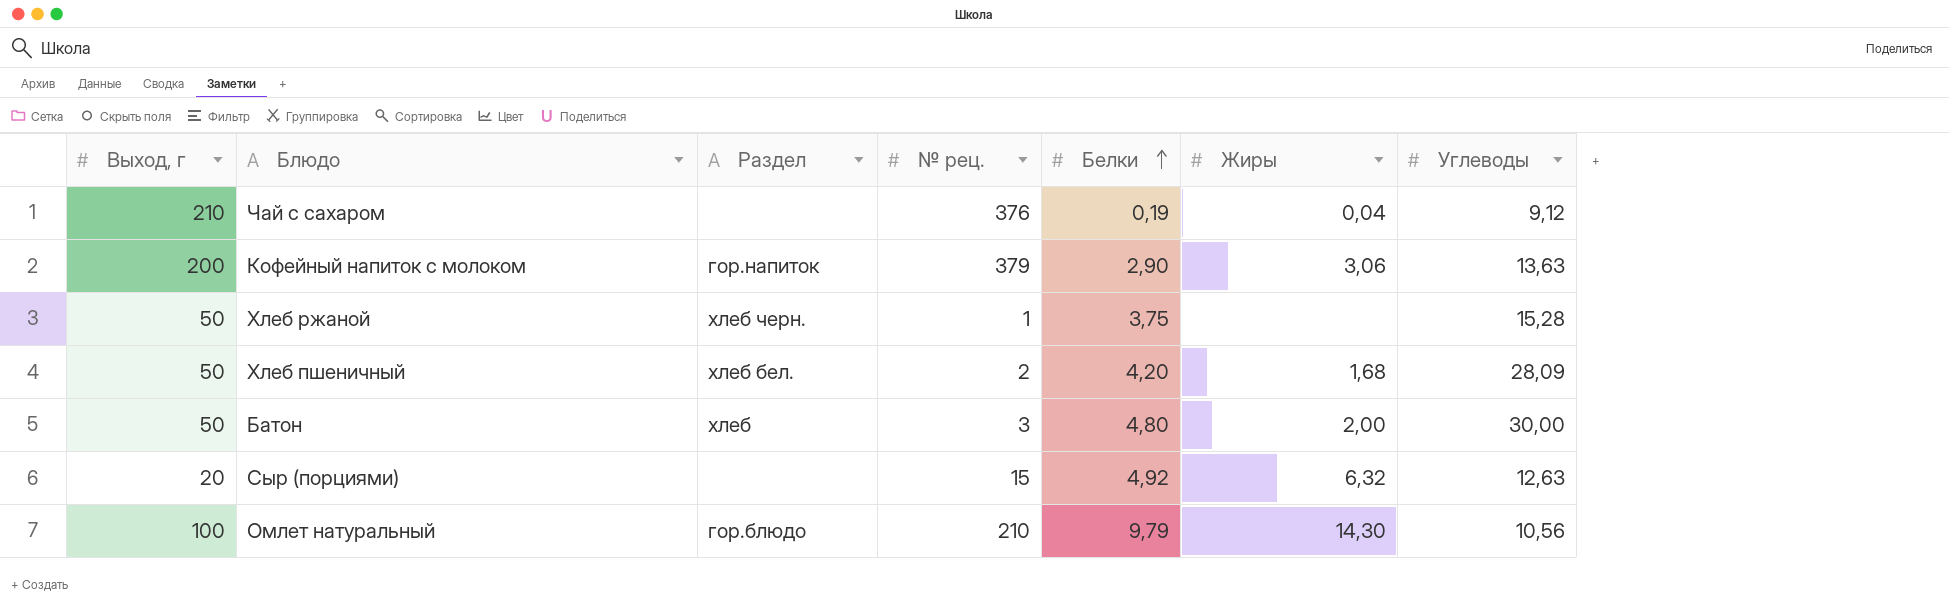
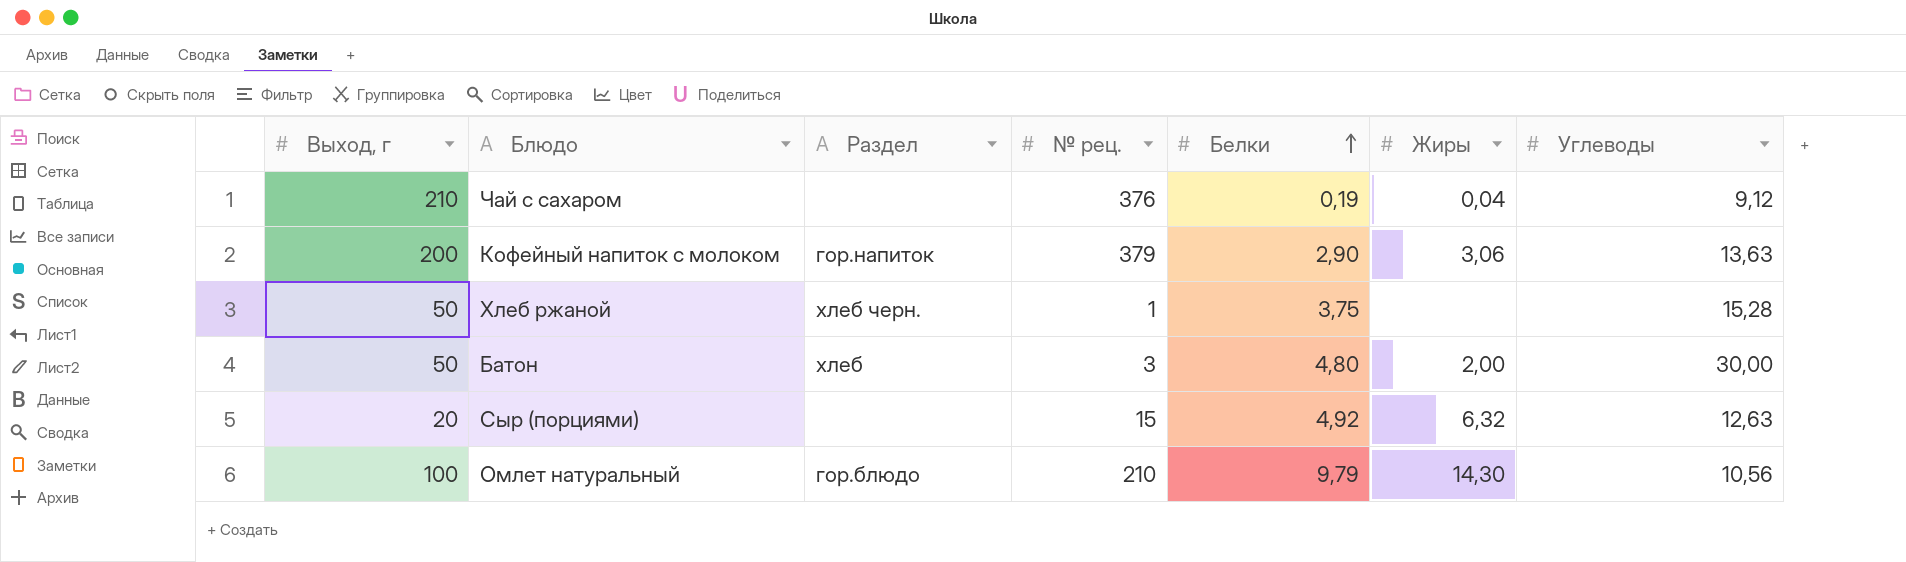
row Хлеб пшеничный: 50 | хлеб бел. | 2 | 4,20 | 1,68 | 28,09 -> none

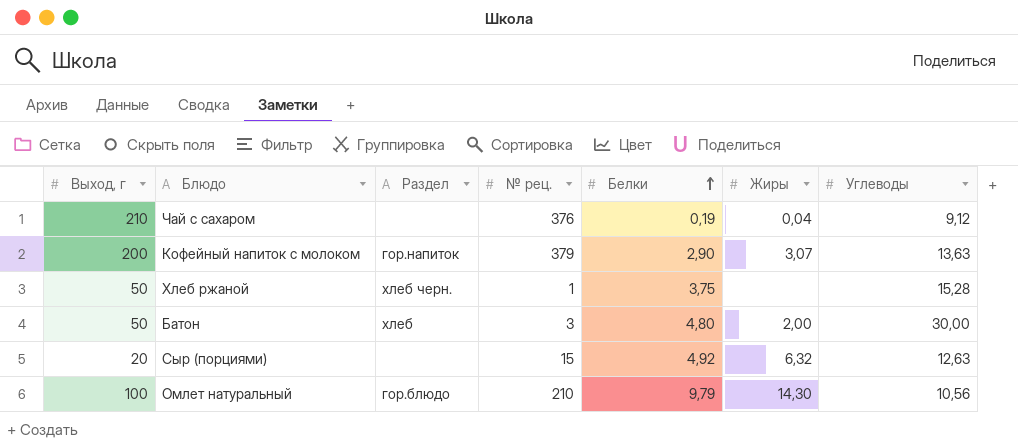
Кофейный напиток с молоком | Жиры: 3,06 -> 3,07

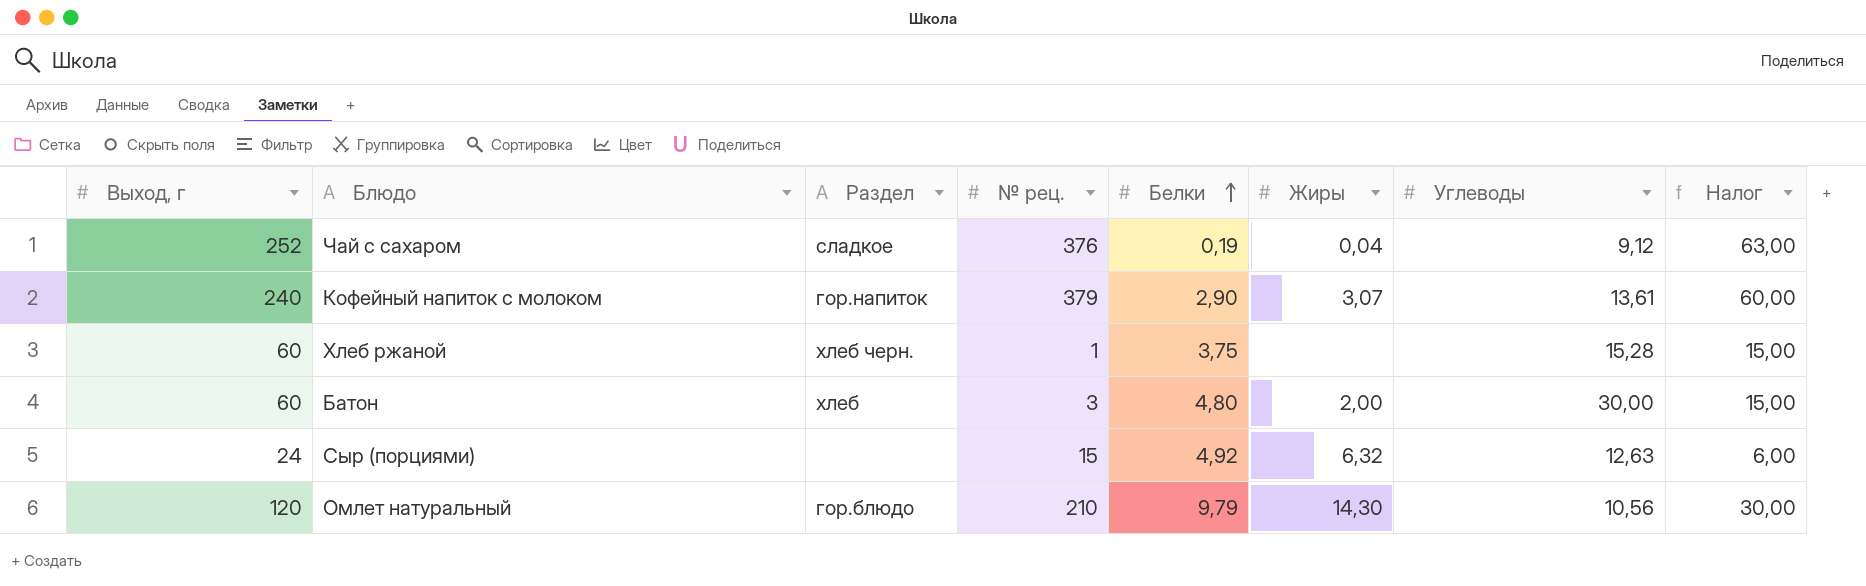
column Налог | formula: none -> [Выход, г] * 0,25
Чай с сахаром | Выход, г: 210 -> 252
Чай с сахаром | Раздел: none -> сладкое
Кофейный напиток с молоком | Выход, г: 200 -> 240
Кофейный напиток с молоком | Углеводы: 13,63 -> 13,61
Хлеб ржаной | Выход, г: 50 -> 60
Батон | Выход, г: 50 -> 60
Сыр (порциями) | Выход, г: 20 -> 24
Омлет натуральный | Выход, г: 100 -> 120

